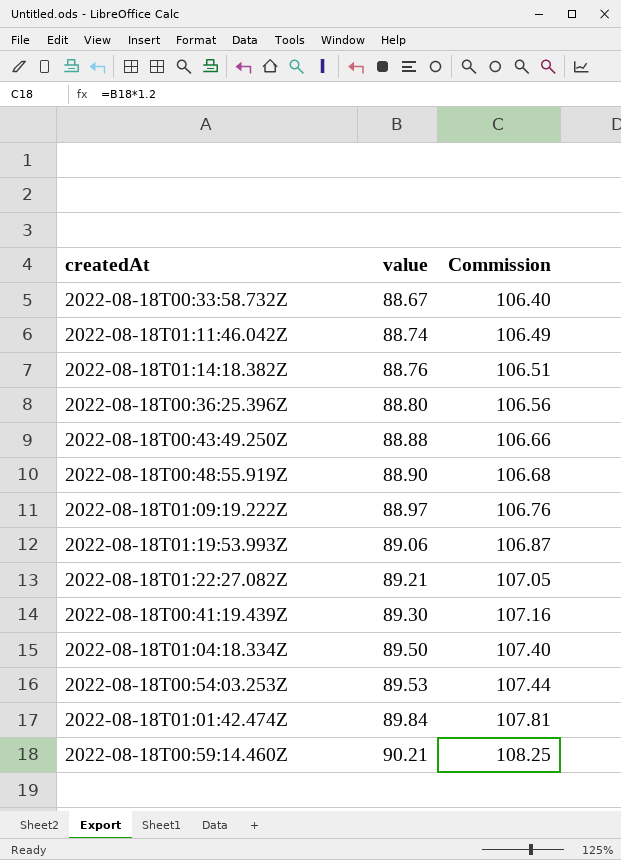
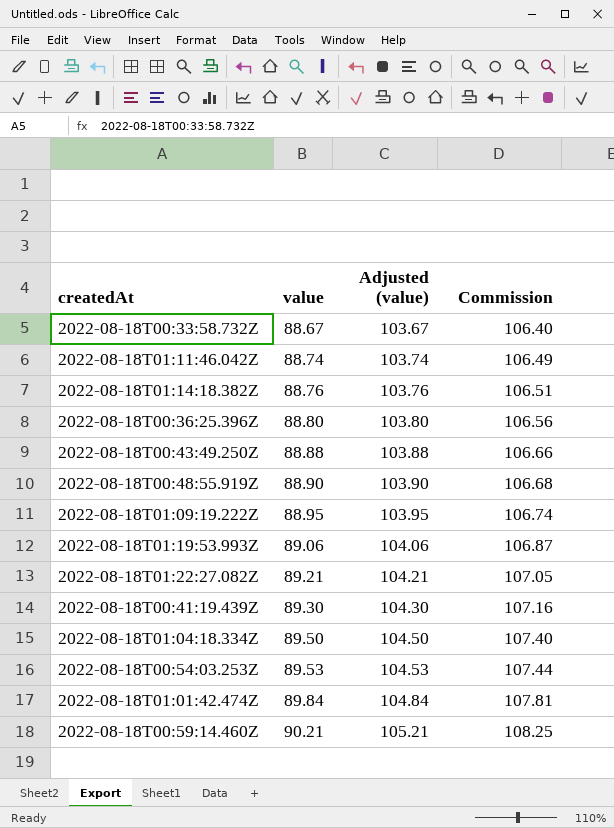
column Adjusted (value) | formula: none -> [value] + 15
2022-08-18T01:09:19.222Z | value: 88.97 -> 88.95
2022-08-18T01:09:19.222Z | Commission: 106.76 -> 106.74

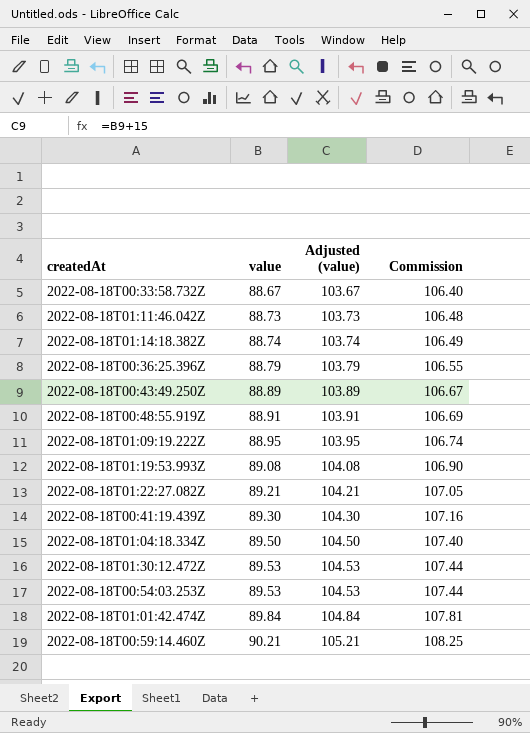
2022-08-18T01:11:46.042Z | value: 88.74 -> 88.73
2022-08-18T01:11:46.042Z | Adjusted (value): 103.74 -> 103.73
2022-08-18T01:11:46.042Z | Commission: 106.49 -> 106.48
2022-08-18T01:14:18.382Z | value: 88.76 -> 88.74
2022-08-18T01:14:18.382Z | Adjusted (value): 103.76 -> 103.74
2022-08-18T01:14:18.382Z | Commission: 106.51 -> 106.49
2022-08-18T00:36:25.396Z | value: 88.80 -> 88.79
2022-08-18T00:36:25.396Z | Adjusted (value): 103.80 -> 103.79
2022-08-18T00:36:25.396Z | Commission: 106.56 -> 106.55
2022-08-18T00:43:49.250Z | value: 88.88 -> 88.89
2022-08-18T00:43:49.250Z | Adjusted (value): 103.88 -> 103.89
2022-08-18T00:43:49.250Z | Commission: 106.66 -> 106.67
2022-08-18T00:48:55.919Z | value: 88.90 -> 88.91
2022-08-18T00:48:55.919Z | Adjusted (value): 103.90 -> 103.91
2022-08-18T00:48:55.919Z | Commission: 106.68 -> 106.69
2022-08-18T01:19:53.993Z | value: 89.06 -> 89.08
2022-08-18T01:19:53.993Z | Adjusted (value): 104.06 -> 104.08
2022-08-18T01:19:53.993Z | Commission: 106.87 -> 106.90
row 2022-08-18T01:30:12.472Z: none -> 89.53 | 104.53 | 107.44

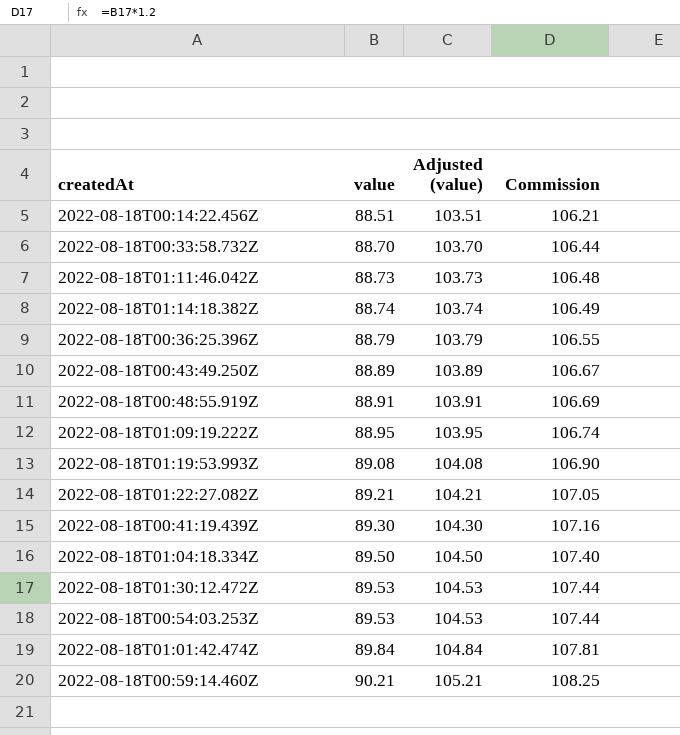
row 2022-08-18T00:14:22.456Z: none -> 88.51 | 103.51 | 106.21
2022-08-18T00:33:58.732Z | value: 88.67 -> 88.70
2022-08-18T00:33:58.732Z | Adjusted (value): 103.67 -> 103.70
2022-08-18T00:33:58.732Z | Commission: 106.40 -> 106.44

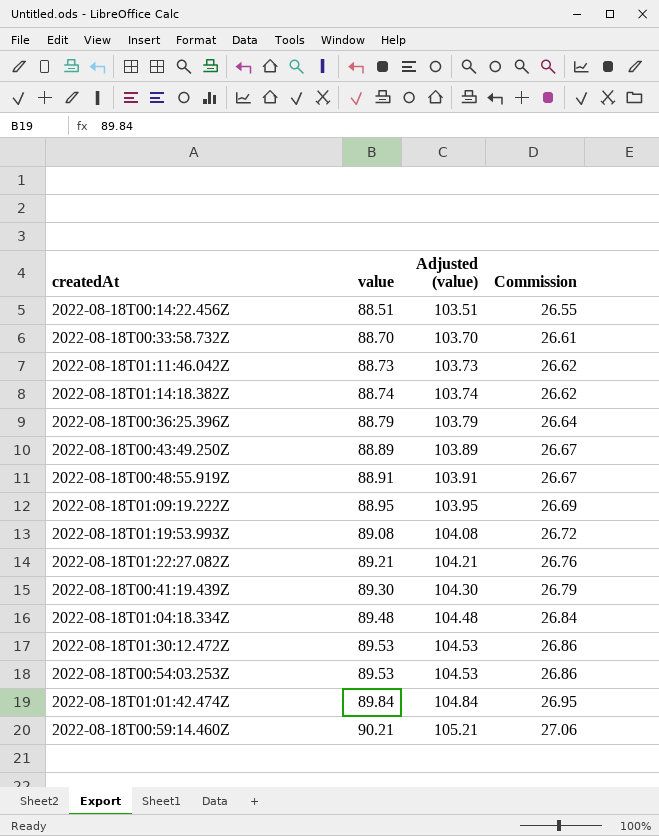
column Commission | formula: [value] * 1.2 -> [value] * 0.3
2022-08-18T01:04:18.334Z | value: 89.50 -> 89.48
2022-08-18T01:04:18.334Z | Adjusted (value): 104.50 -> 104.48

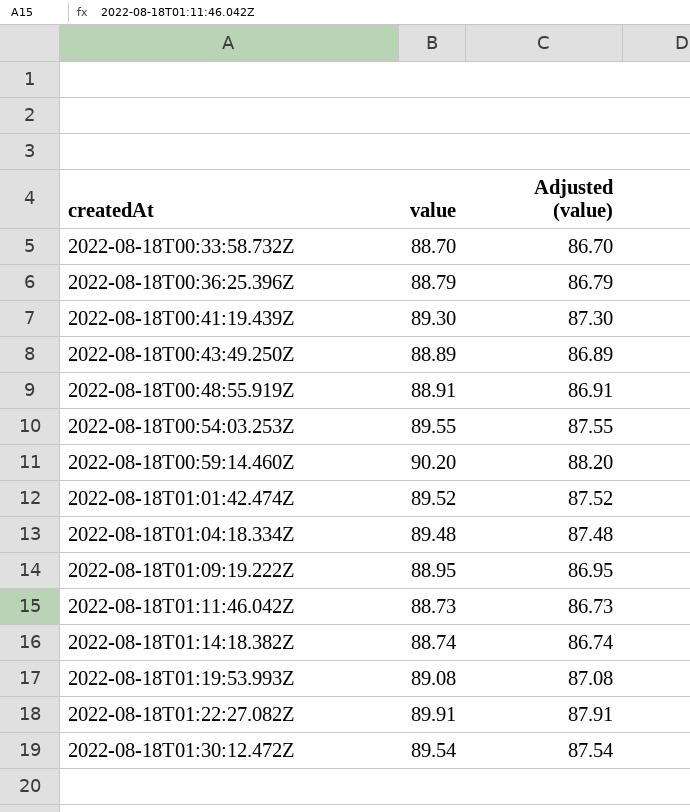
row order: value ascending -> createdAt ascending
column Commission | formula: [value] * 0.3 -> none
column Adjusted (value) | formula: [value] + 15 -> [value] - 2
row 2022-08-18T00:14:22.456Z: 88.51 | 103.51 | 26.55 -> none
2022-08-18T00:54:03.253Z | value: 89.53 -> 89.55
2022-08-18T00:59:14.460Z | value: 90.21 -> 90.20
2022-08-18T01:01:42.474Z | value: 89.84 -> 89.52
2022-08-18T01:22:27.082Z | value: 89.21 -> 89.91
2022-08-18T01:30:12.472Z | value: 89.53 -> 89.54

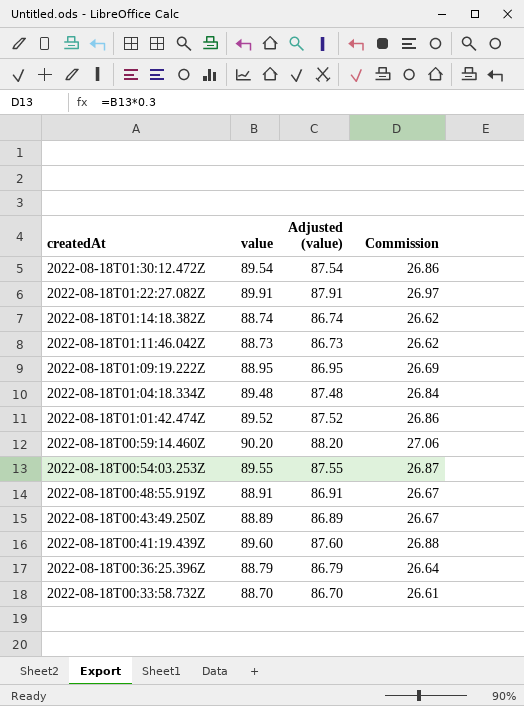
row order: createdAt ascending -> createdAt descending
column Commission | formula: none -> [value] * 0.3
row 2022-08-18T01:19:53.993Z: 89.08 | 87.08 -> none
2022-08-18T00:41:19.439Z | value: 89.30 -> 89.60
2022-08-18T00:41:19.439Z | Adjusted (value): 87.30 -> 87.60

